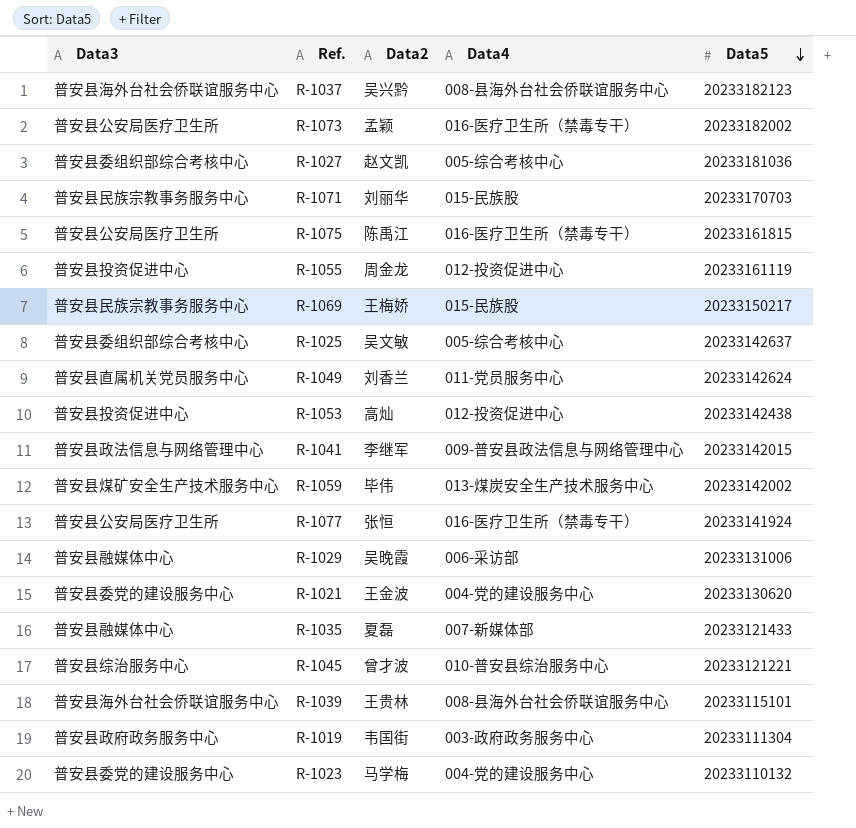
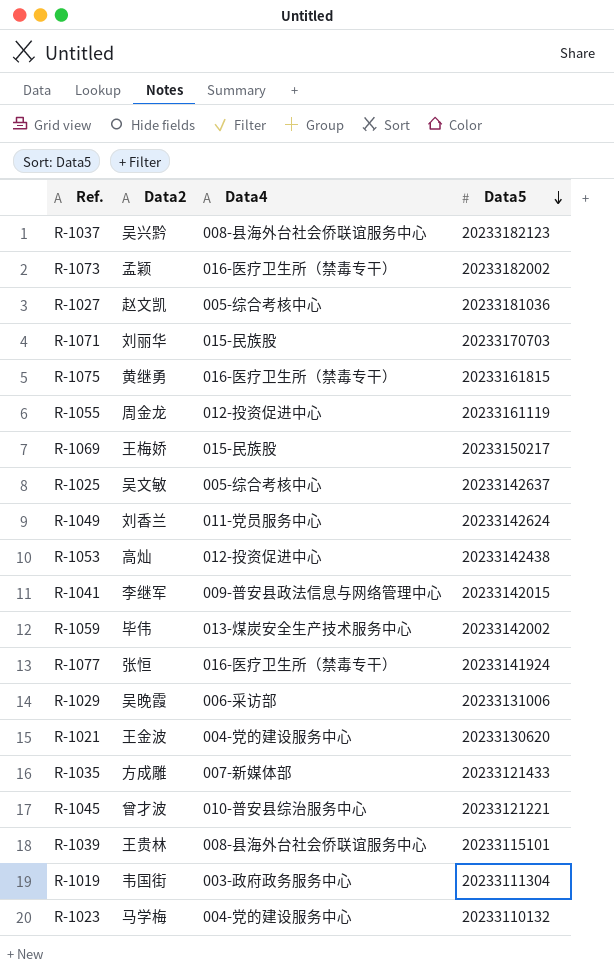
column Data3 | position: 1 -> none
R-1075 | Data2: 陈禹江 -> 黄继勇
R-1035 | Data2: 夏磊 -> 方成雕

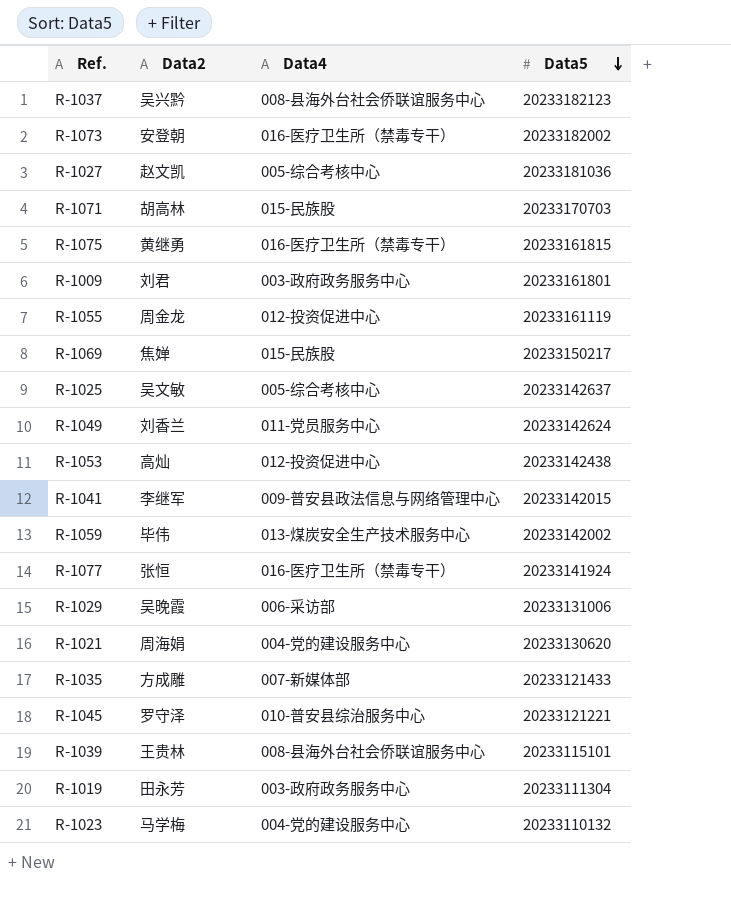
R-1073 | Data2: 孟颖 -> 安登朝
R-1071 | Data2: 刘丽华 -> 胡高林
row R-1009: none -> 刘君 | 003-政府政务服务中心 | 20233161801
R-1069 | Data2: 王梅娇 -> 焦婵
R-1021 | Data2: 王金波 -> 周海娟
R-1045 | Data2: 曾才波 -> 罗守泽
R-1019 | Data2: 韦国街 -> 田永芳

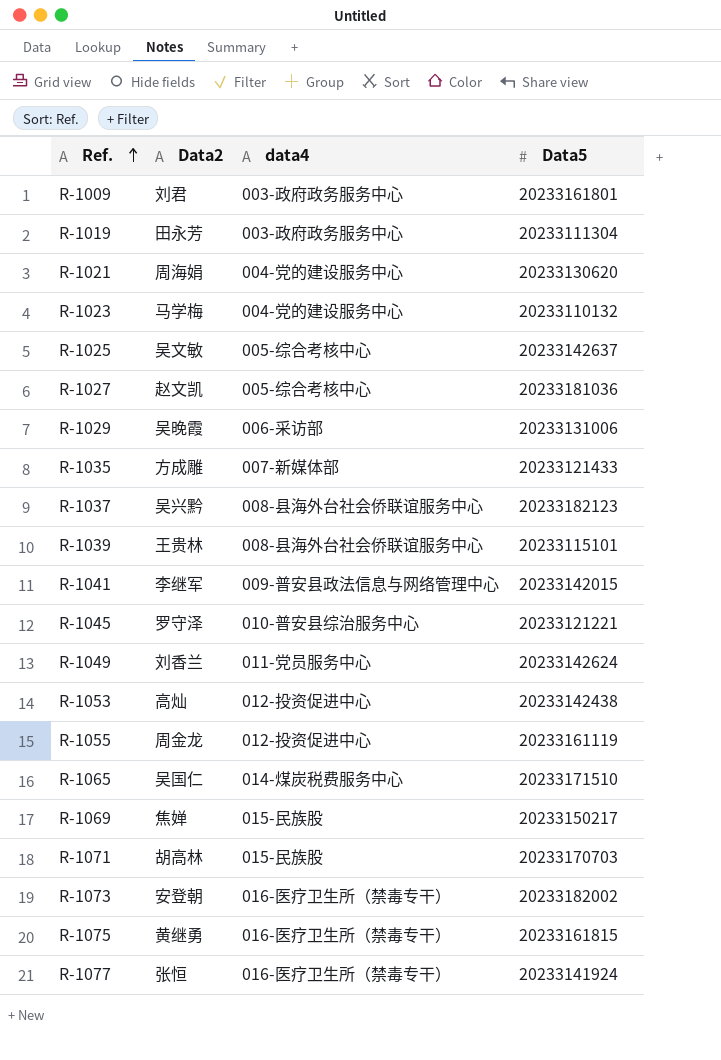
row order: Data5 descending -> Ref. ascending
column name: Data4 -> data4
row R-1059: 毕伟 | 013-煤炭安全生产技术服务中心 | 20233142002 -> none
row R-1065: none -> 吴国仁 | 014-煤炭税费服务中心 | 20233171510

